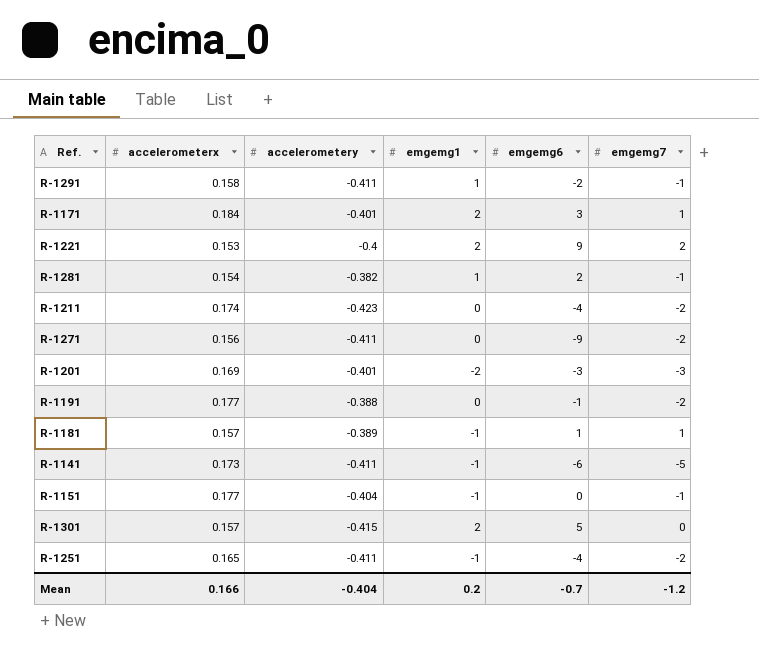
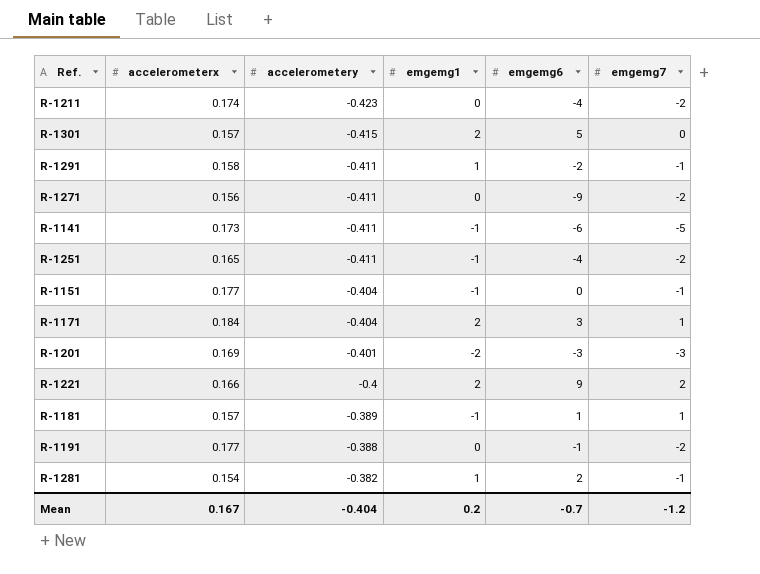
row order: none -> accelerometery ascending
R-1171 | accelerometery: -0.401 -> -0.404
R-1221 | accelerometerx: 0.153 -> 0.166
Mean | accelerometerx: 0.166 -> 0.167

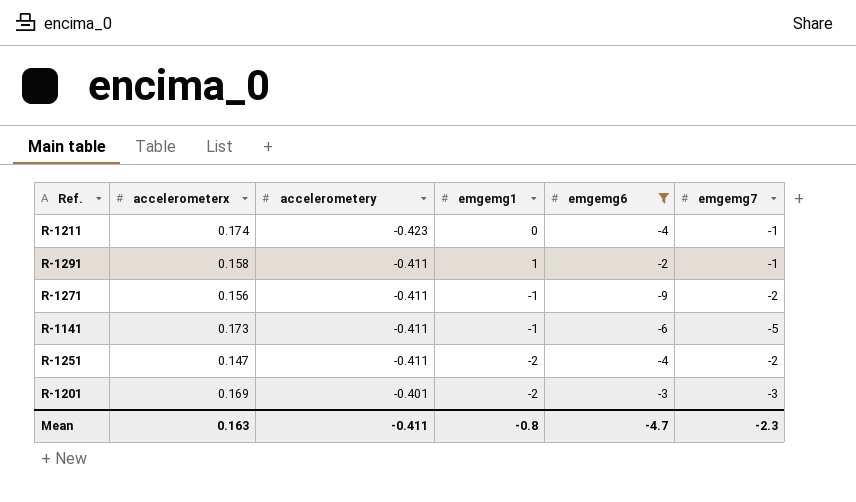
filter: none -> emgemg6 <= -2
R-1211 | emgemg7: -2 -> -1
R-1271 | emgemg1: 0 -> -1
R-1251 | accelerometerx: 0.165 -> 0.147
R-1251 | emgemg1: -1 -> -2
Mean | accelerometerx: 0.167 -> 0.163
Mean | accelerometery: -0.404 -> -0.411
Mean | emgemg1: 0.2 -> -0.8
Mean | emgemg6: -0.7 -> -4.7
Mean | emgemg7: -1.2 -> -2.3

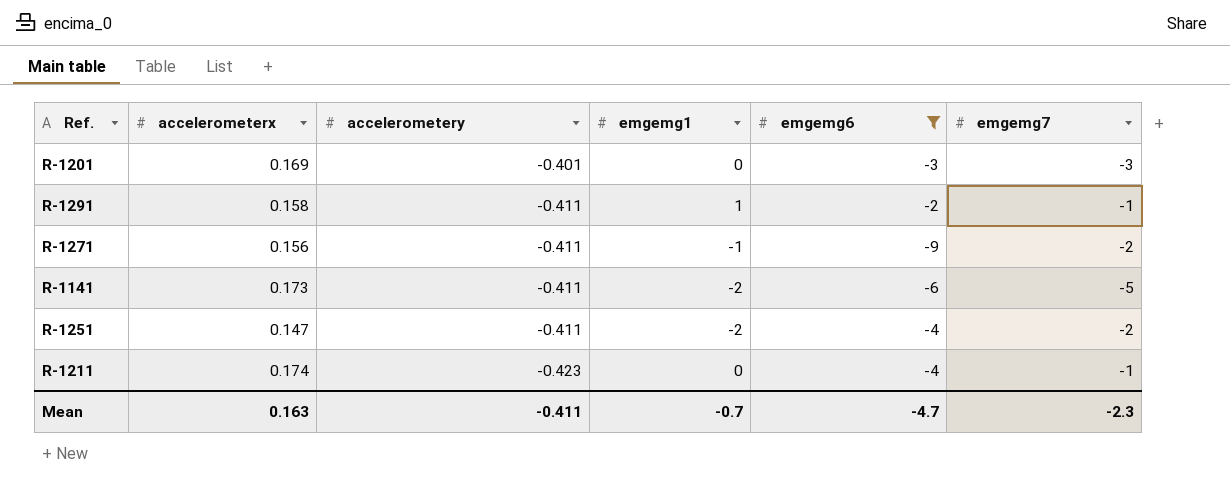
row order: accelerometery ascending -> accelerometery descending
R-1201 | emgemg1: -2 -> 0
R-1141 | emgemg1: -1 -> -2
Mean | emgemg1: -0.8 -> -0.7

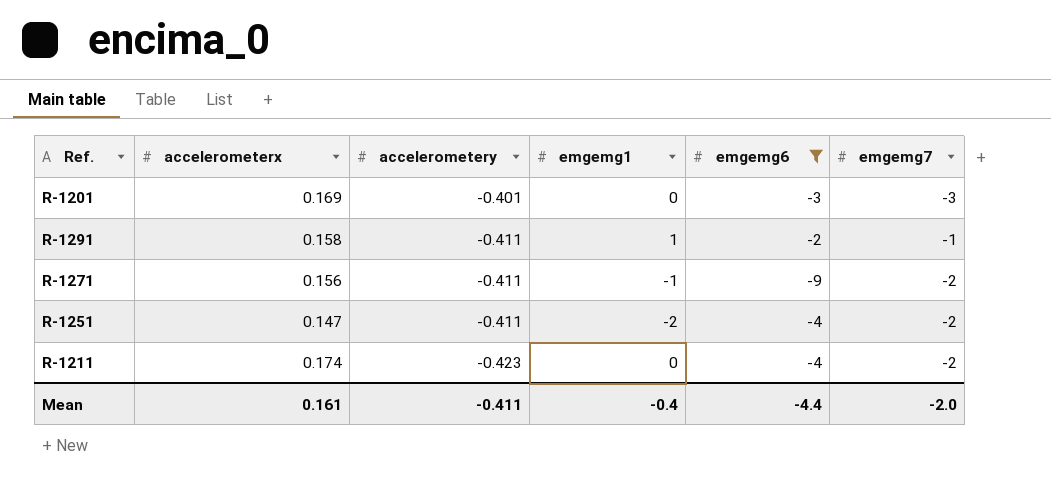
row R-1141: 0.173 | -0.411 | -2 | -6 | -5 -> none
R-1211 | emgemg7: -1 -> -2
Mean | accelerometerx: 0.163 -> 0.161
Mean | emgemg1: -0.7 -> -0.4
Mean | emgemg6: -4.7 -> -4.4
Mean | emgemg7: -2.3 -> -2.0

